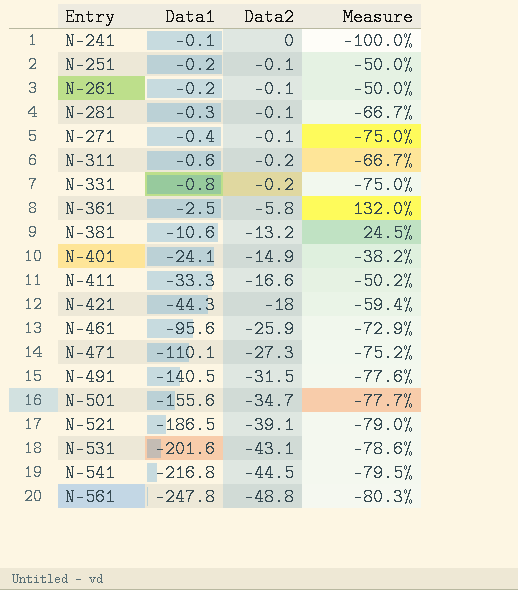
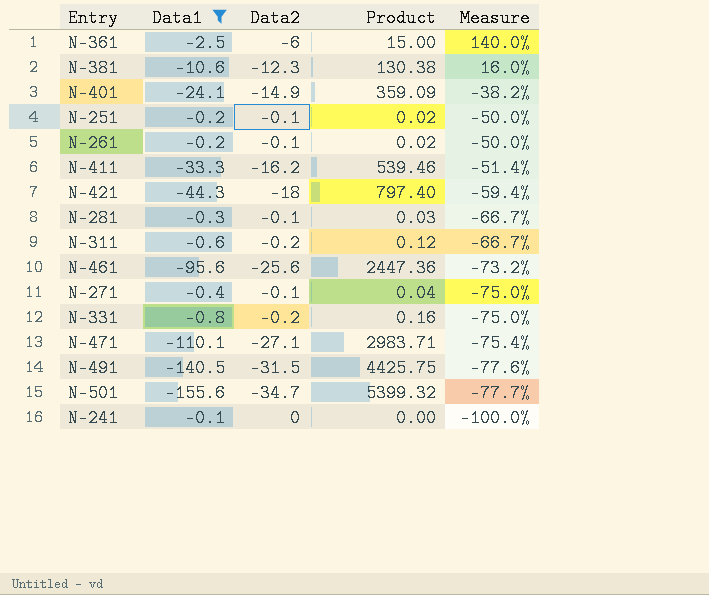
filter: none -> Data1 >= -155.6
row order: Data1 descending -> Measure descending
column Product | formula: none -> [Data1] * [Data2]
N-361 | Data2: -5.8 -> -6
N-361 | Measure: 132.0% -> 140.0%
N-381 | Data2: -13.2 -> -12.3
N-381 | Measure: 24.5% -> 16.0%
N-411 | Data2: -16.6 -> -16.2
N-411 | Measure: -50.2% -> -51.4%
N-461 | Data2: -25.9 -> -25.6
N-461 | Measure: -72.9% -> -73.2%
N-471 | Data2: -27.3 -> -27.1
N-471 | Measure: -75.2% -> -75.4%

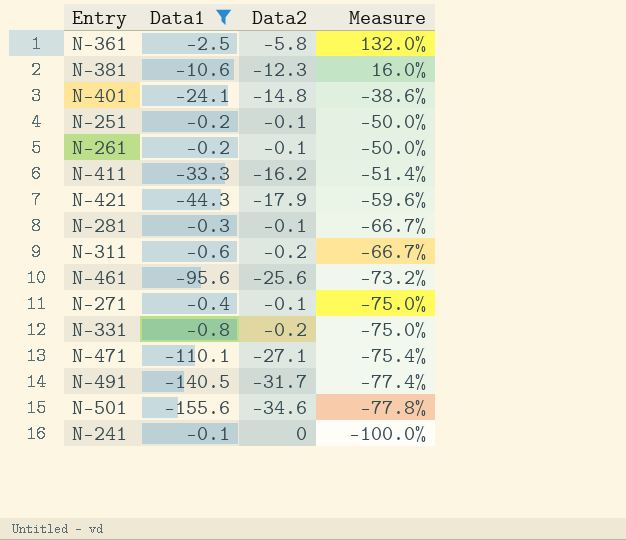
column Product | formula: [Data1] * [Data2] -> none
N-361 | Data2: -6 -> -5.8
N-361 | Measure: 140.0% -> 132.0%
N-401 | Data2: -14.9 -> -14.8
N-401 | Measure: -38.2% -> -38.6%
N-421 | Data2: -18 -> -17.9
N-421 | Measure: -59.4% -> -59.6%
N-491 | Data2: -31.5 -> -31.7
N-491 | Measure: -77.6% -> -77.4%
N-501 | Data2: -34.7 -> -34.6
N-501 | Measure: -77.7% -> -77.8%

